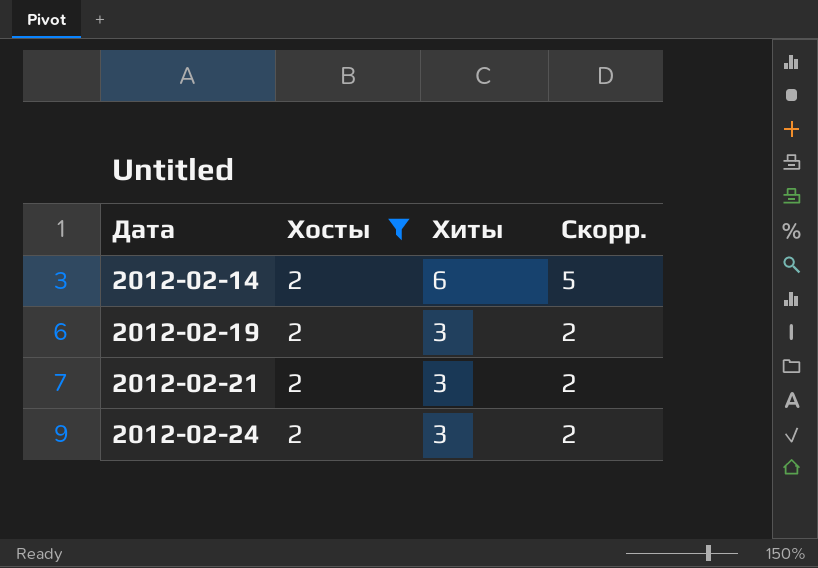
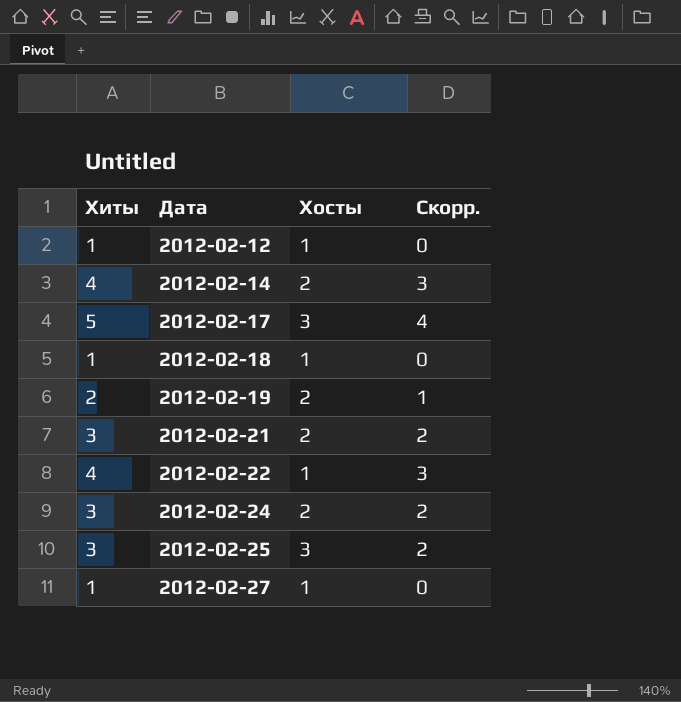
filter: Хосты = 2 -> none
column Хиты | position: 3 -> 1
2012-02-14 | Хиты: 6 -> 4
2012-02-14 | Скорр.: 5 -> 3
2012-02-19 | Хиты: 3 -> 2
2012-02-19 | Скорр.: 2 -> 1

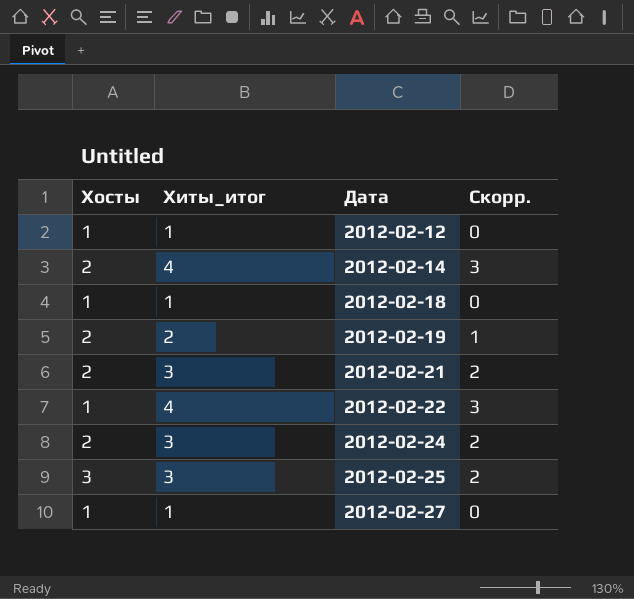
column Хосты | position: 3 -> 1
column name: Хиты -> Хиты_итог
row 2012-02-17: 5 | 3 | 4 -> none

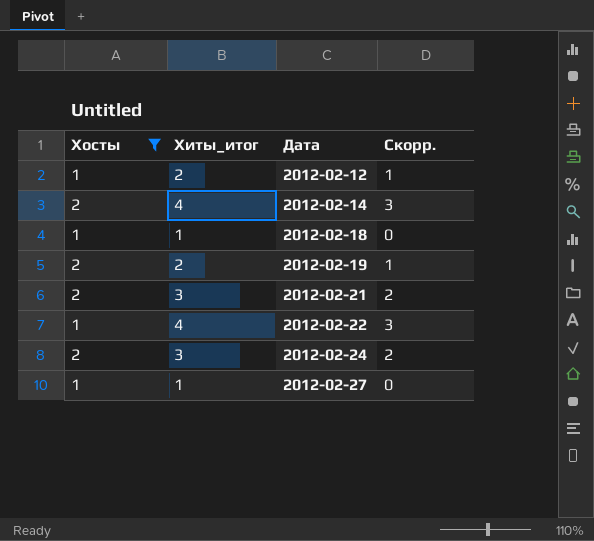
filter: none -> Хосты != 3
2012-02-12 | Хиты_итог: 1 -> 2
2012-02-12 | Скорр.: 0 -> 1

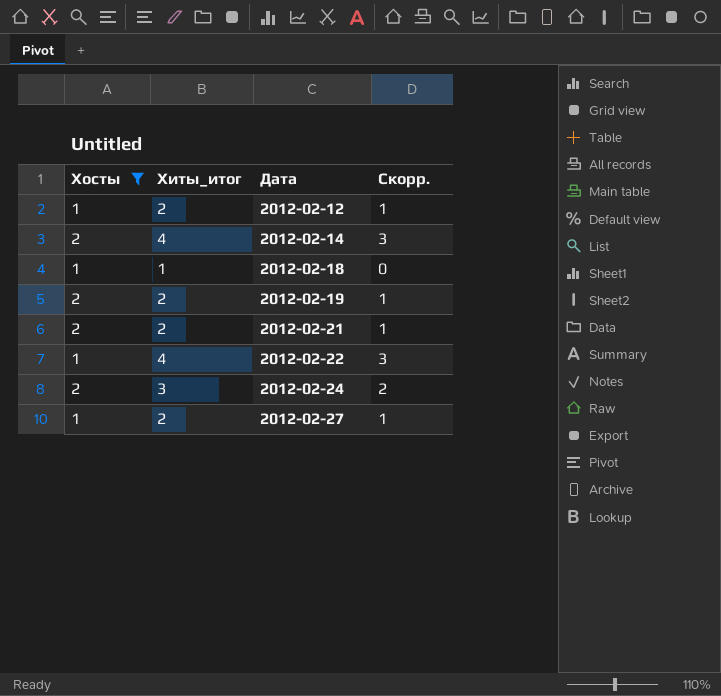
2012-02-21 | Хиты_итог: 3 -> 2
2012-02-21 | Скорр.: 2 -> 1
2012-02-27 | Хиты_итог: 1 -> 2
2012-02-27 | Скорр.: 0 -> 1

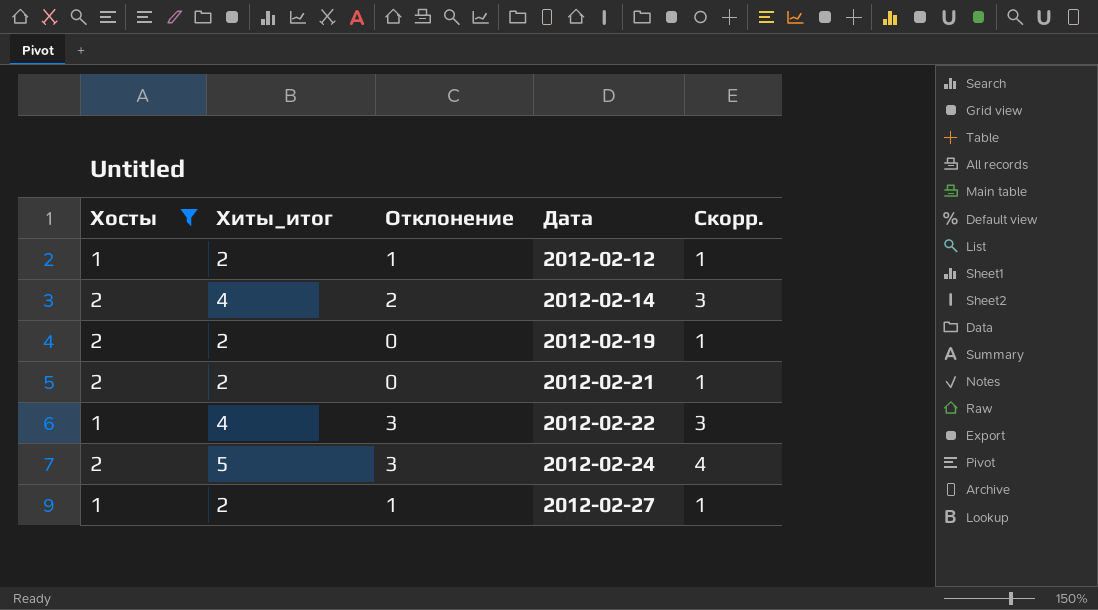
column Отклонение | formula: none -> [Хиты_итог] - [Хосты]
row 2012-02-18: 1 | 1 | 0 -> none
2012-02-24 | Хиты_итог: 3 -> 5
2012-02-24 | Скорр.: 2 -> 4

